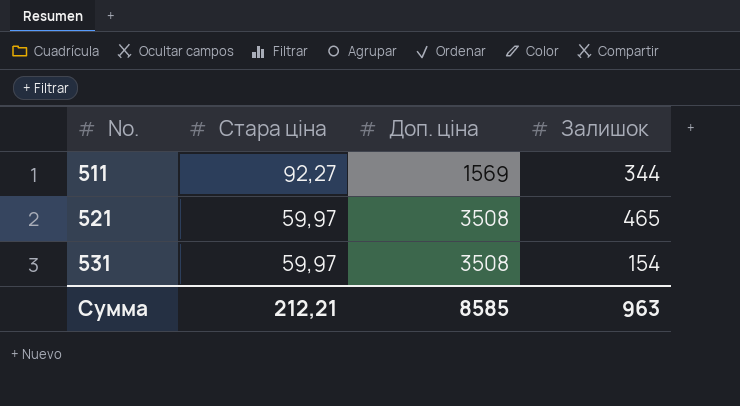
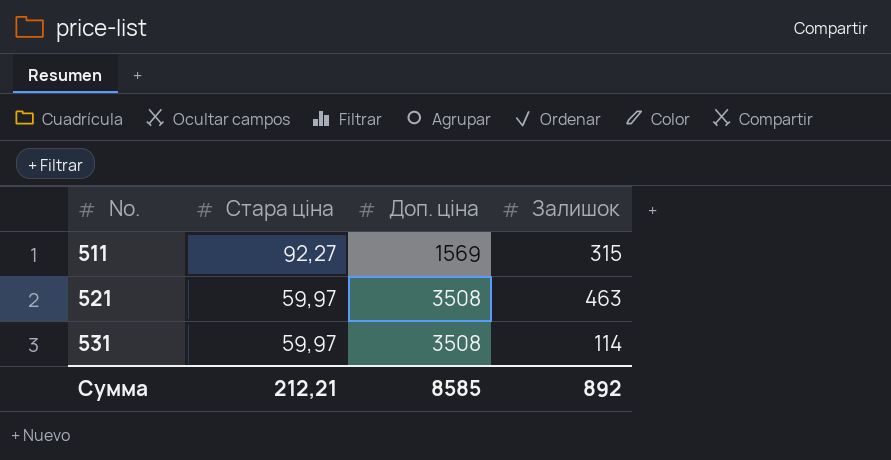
511 | Залишок: 344 -> 315
521 | Залишок: 465 -> 463
531 | Залишок: 154 -> 114
Сумма | Залишок: 963 -> 892

